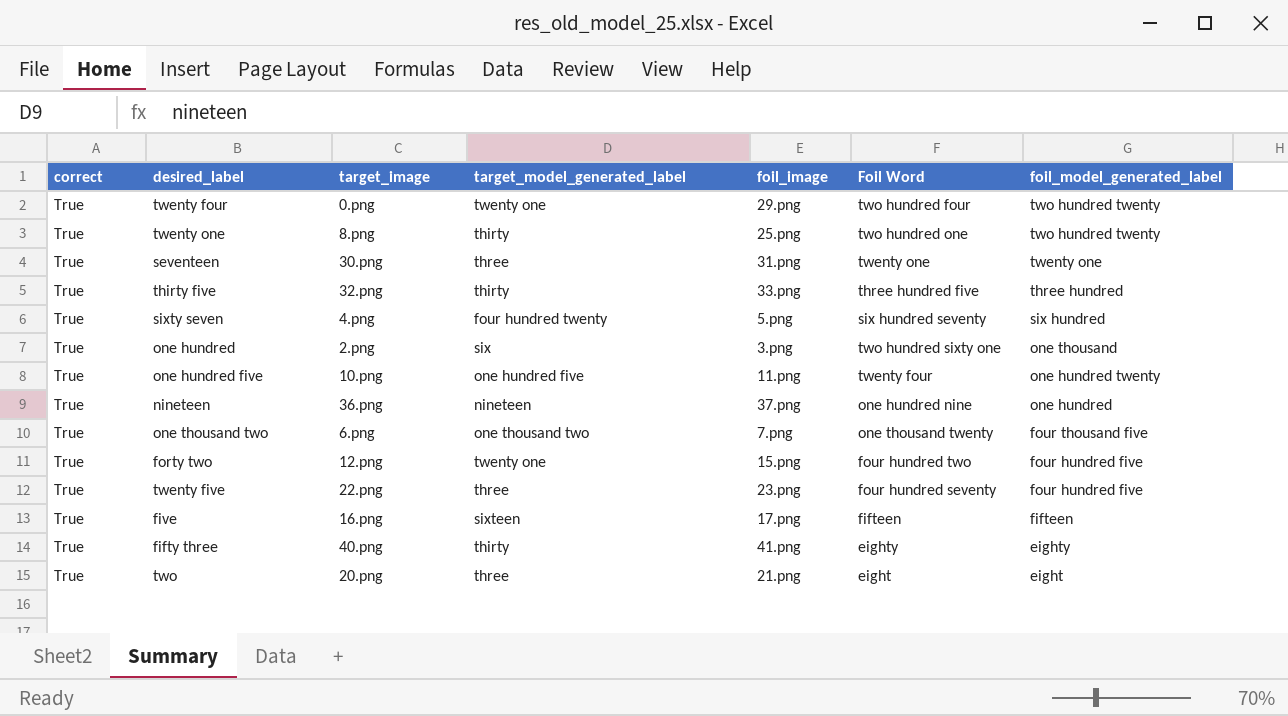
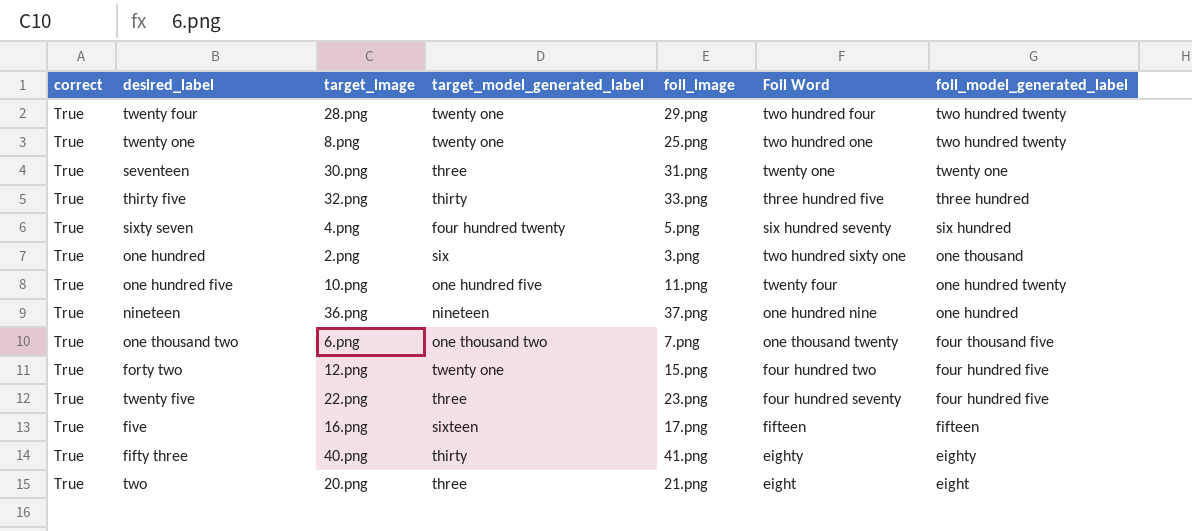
twenty four | target_image: 0.png -> 28.png
twenty one | target_model_generated_label: thirty -> twenty one

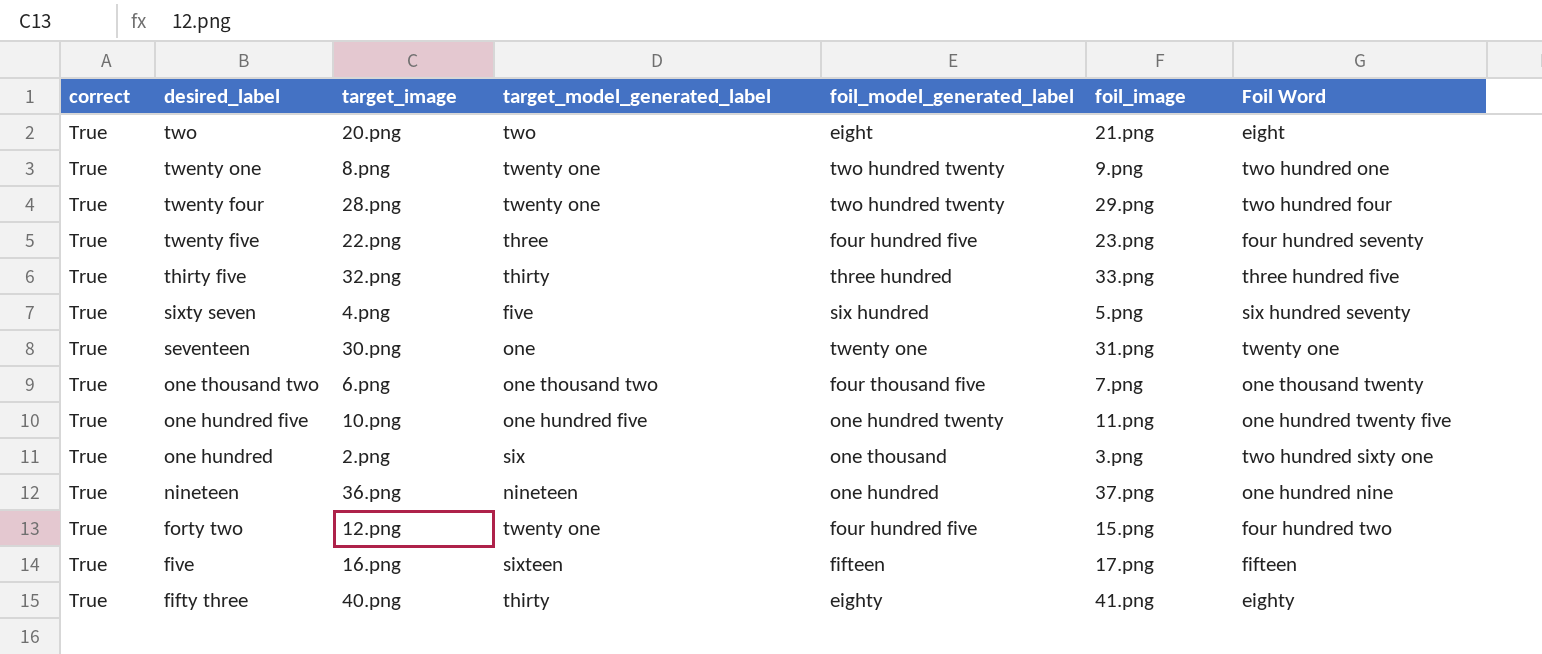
row order: foil_model_generated_label descending -> desired_label descending
column foil_model_generated_label | position: 7 -> 5
two | target_model_generated_label: three -> two
twenty one | foil_image: 25.png -> 9.png
sixty seven | target_model_generated_label: four hundred twenty -> five
seventeen | target_model_generated_label: three -> one
one hundred five | Foil Word: twenty four -> one hundred twenty five

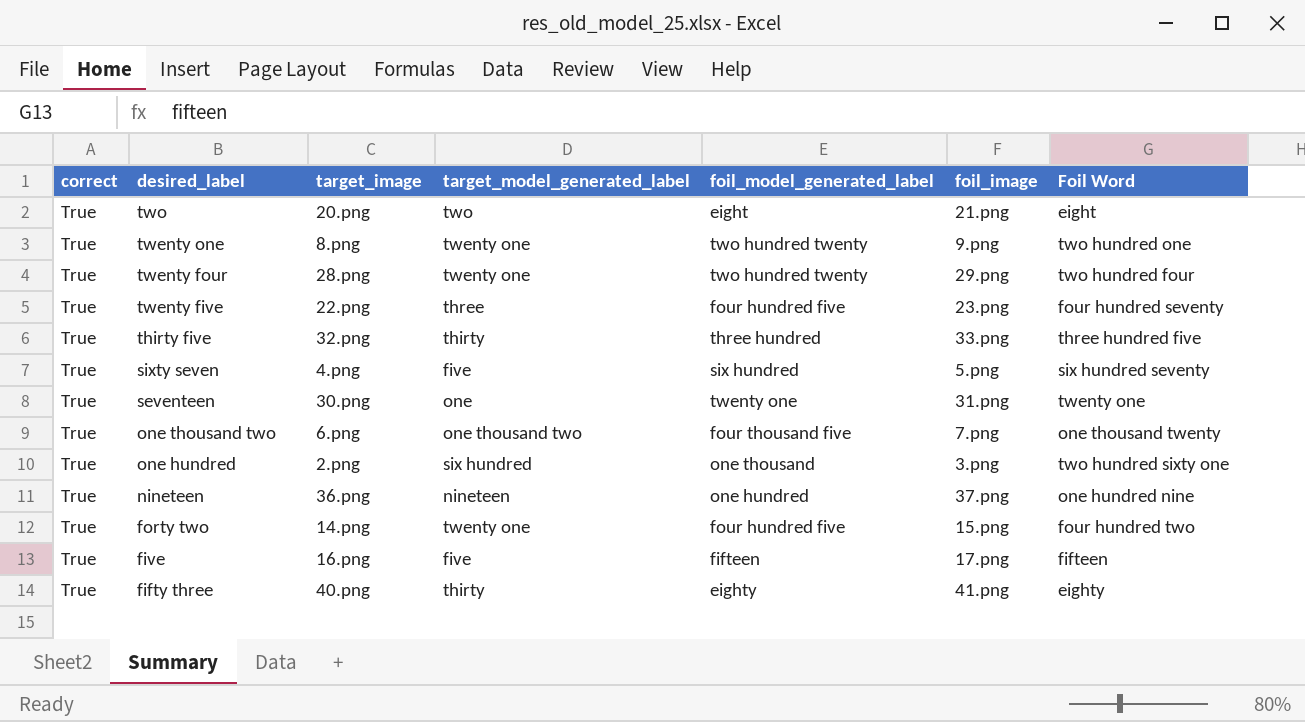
row one hundred five: True | 10.png | one hundred five | one hundred twenty | 11.png | one hundred twenty five -> none
one hundred | target_model_generated_label: six -> six hundred
forty two | target_image: 12.png -> 14.png
five | target_model_generated_label: sixteen -> five

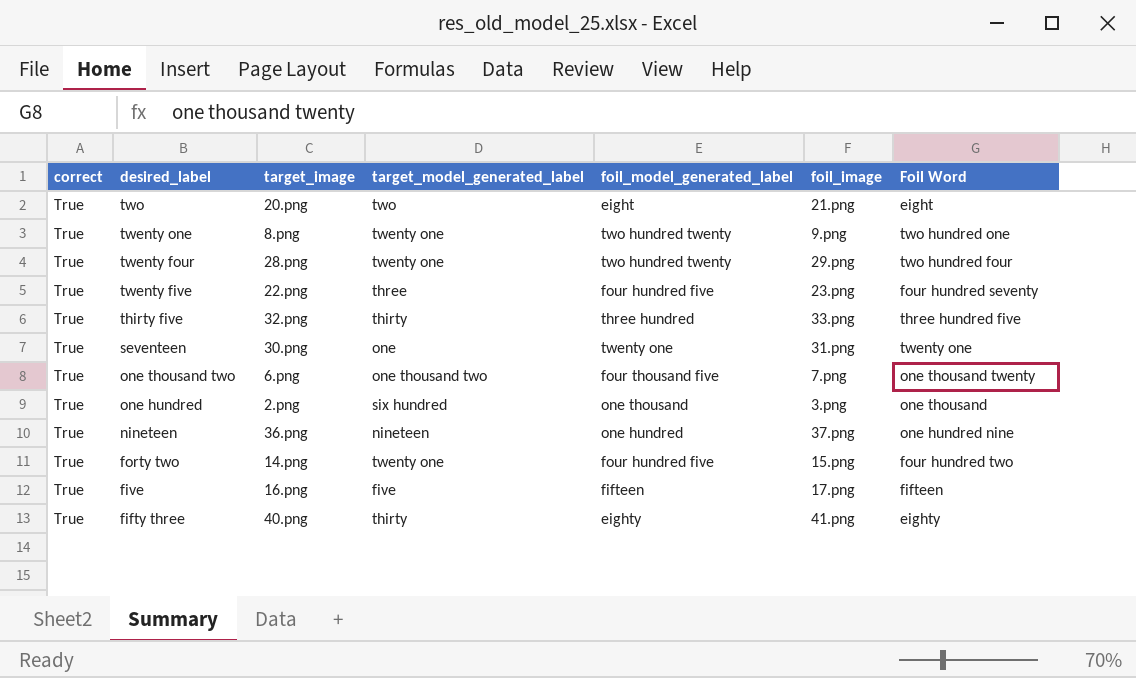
row sixty seven: True | 4.png | five | six hundred | 5.png | six hundred seventy -> none
one hundred | Foil Word: two hundred sixty one -> one thousand

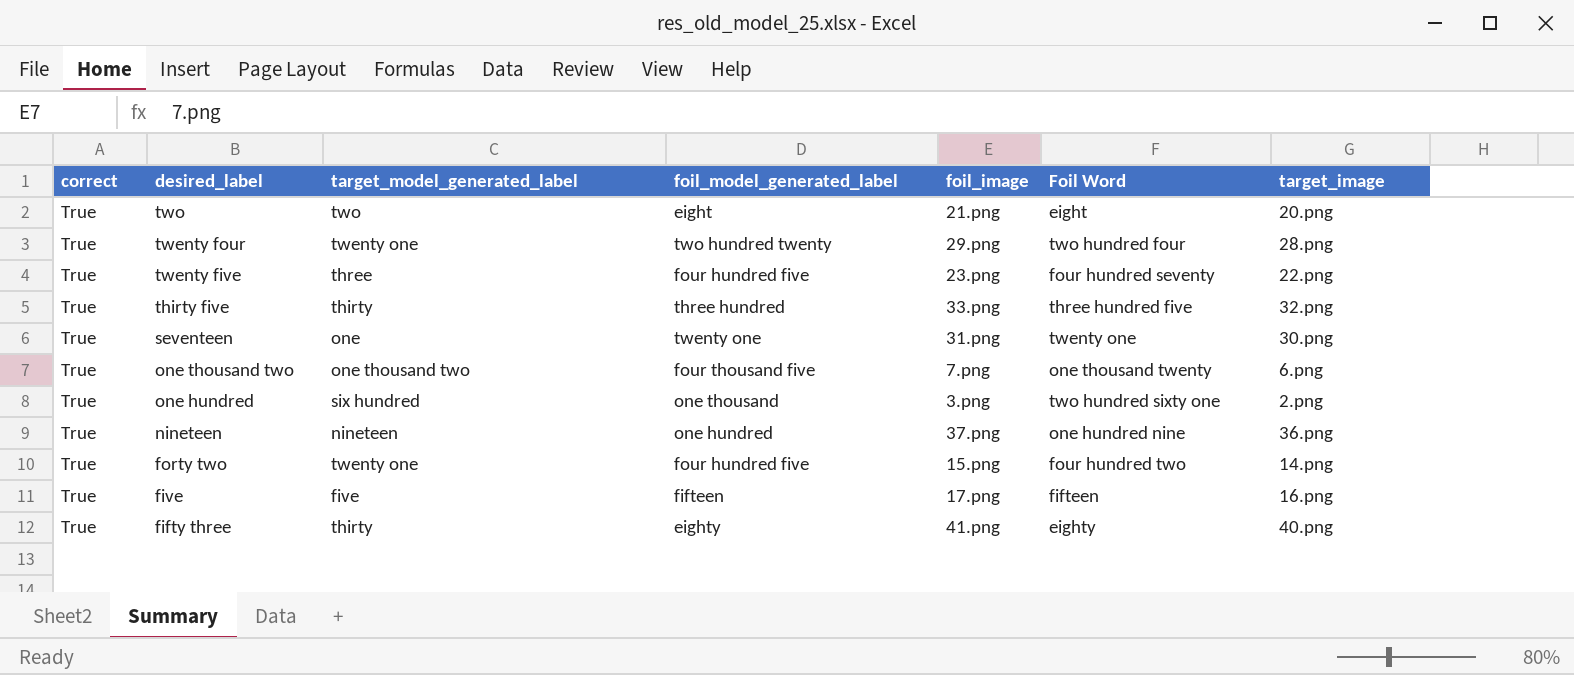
column target_image | position: 3 -> 7
row twenty one: True | 8.png | twenty one | two hundred twenty | 9.png | two hundred one -> none
one hundred | Foil Word: one thousand -> two hundred sixty one

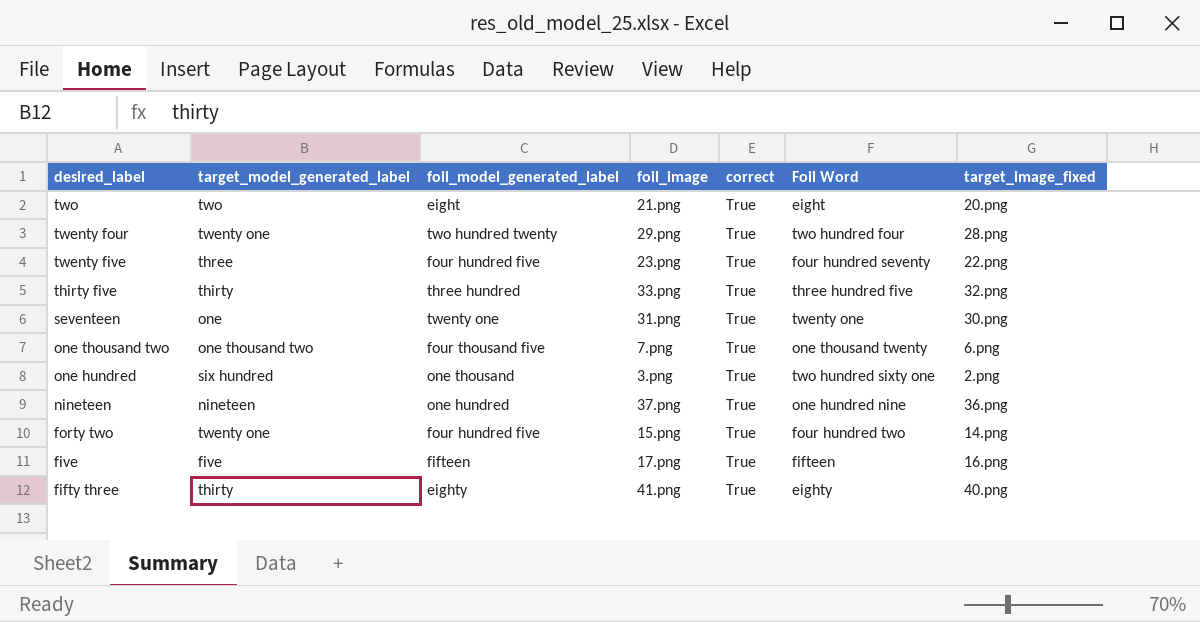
column correct | position: 1 -> 5
column name: target_image -> target_image_fixed

